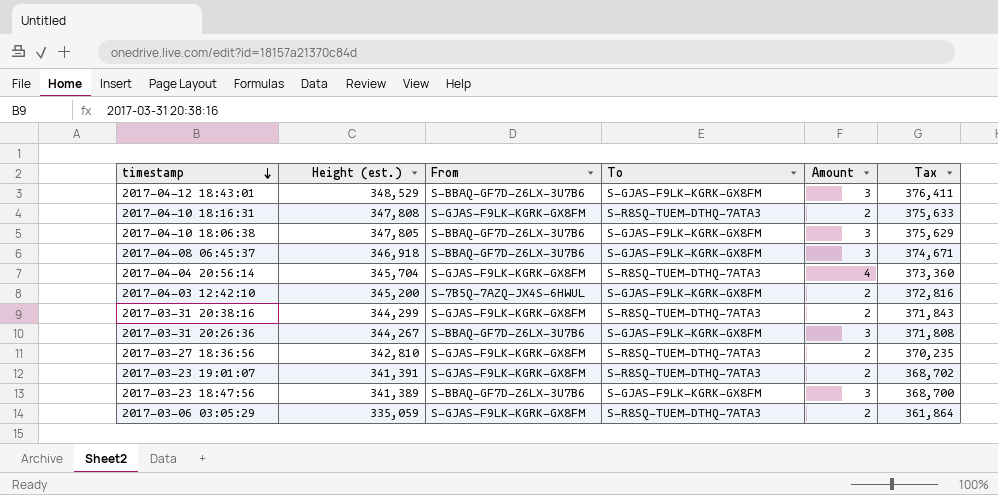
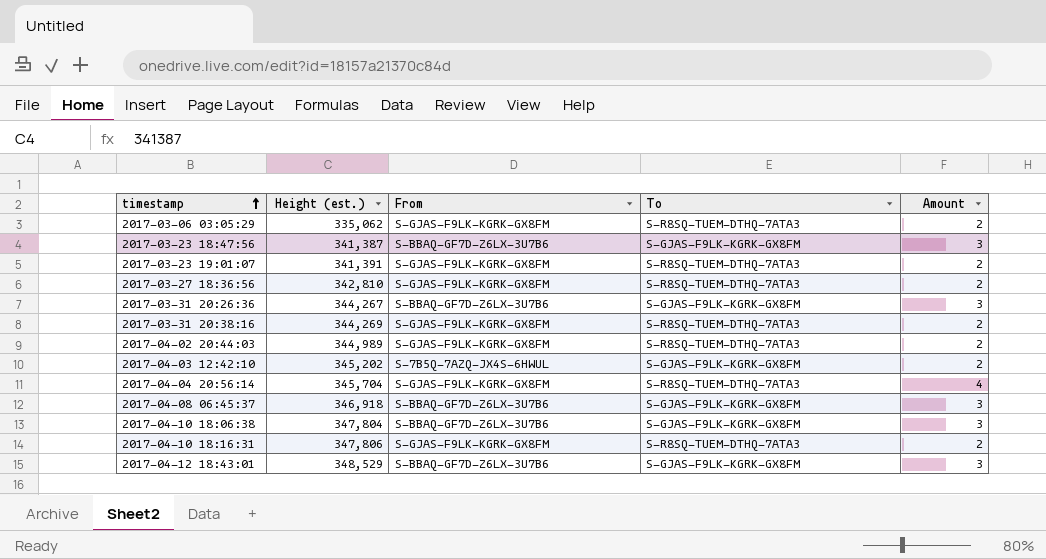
row order: timestamp descending -> timestamp ascending
column Tax | formula: [Height (est.)] * 1.08 -> none
2017-03-06 03:05:29 | Height (est.): 335,059 -> 335,062
2017-03-23 18:47:56 | Height (est.): 341,389 -> 341,387
2017-03-31 20:38:16 | Height (est.): 344,299 -> 344,269
row 2017-04-02 20:44:03: none -> 344,989 | S-GJAS-F9LK-KGRK-GX8FM | S-R8SQ-TUEM-DTHQ-7ATA3 | 2
2017-04-03 12:42:10 | Height (est.): 345,200 -> 345,202
2017-04-10 18:06:38 | Height (est.): 347,805 -> 347,804
2017-04-10 18:16:31 | Height (est.): 347,808 -> 347,806

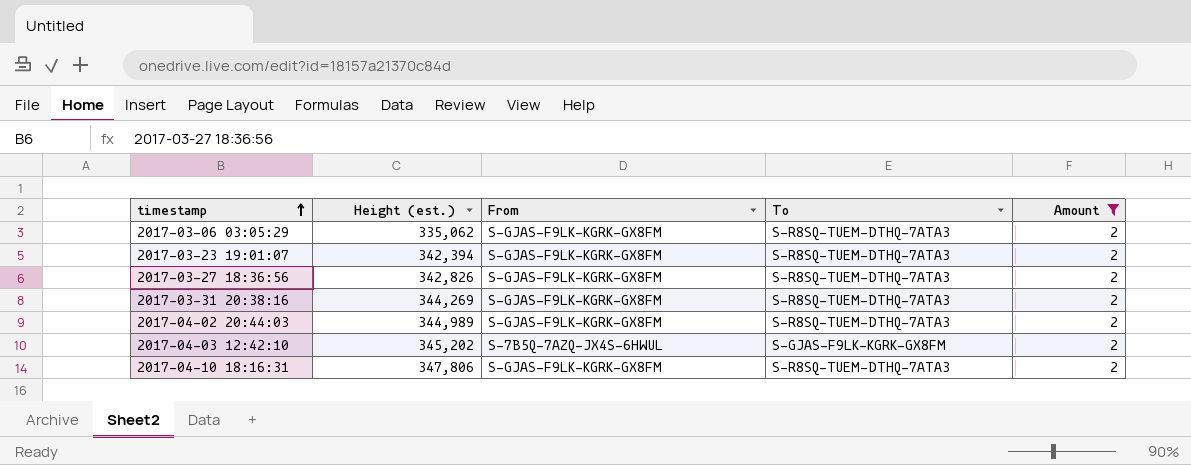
filter: none -> Amount = 2
2017-03-23 19:01:07 | Height (est.): 341,391 -> 342,394
2017-03-27 18:36:56 | Height (est.): 342,810 -> 342,826

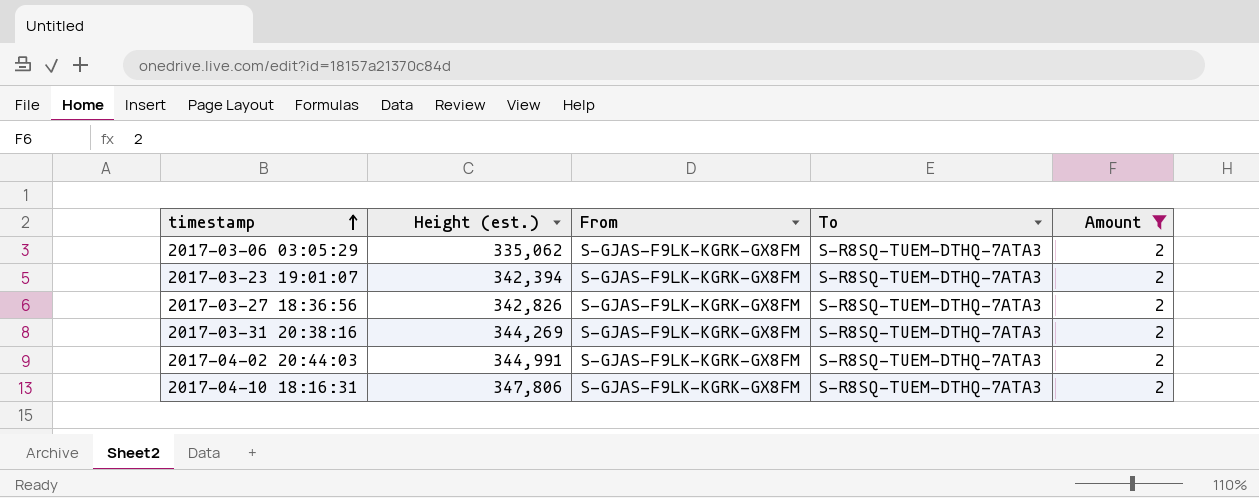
row 2017-04-03 12:42:10: 345,202 | S-7B5Q-7AZQ-JX4S-6HWUL | S-GJAS-F9LK-KGRK-GX8FM | 2 -> none
2017-04-02 20:44:03 | Height (est.): 344,989 -> 344,991

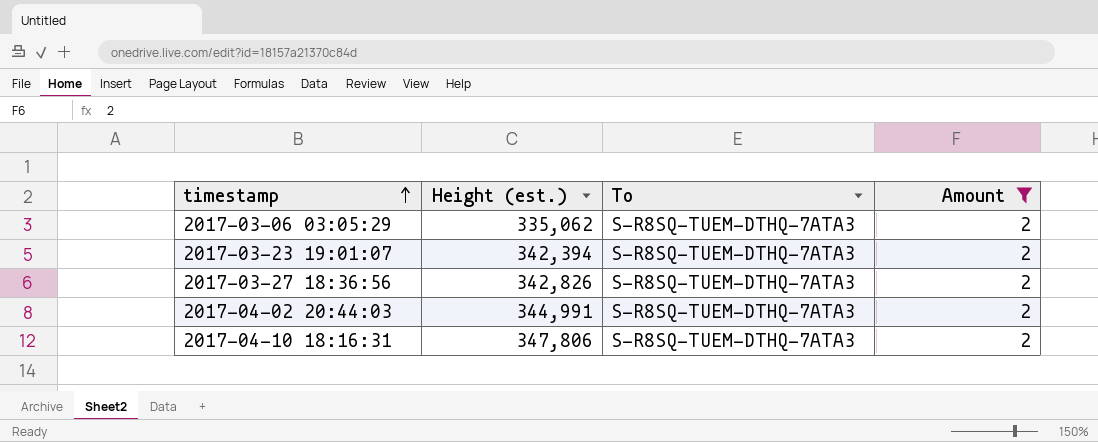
column From | position: 3 -> none
row 2017-03-31 20:38:16: 344,269 | S-GJAS-F9LK-KGRK-GX8FM | S-R8SQ-TUEM-DTHQ-7ATA3 | 2 -> none

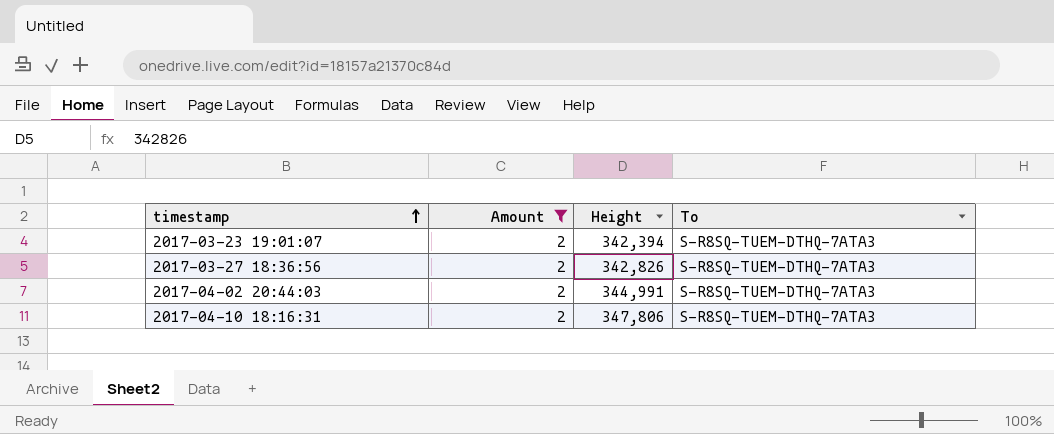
column Amount | position: 4 -> 2
column name: Height (est.) -> Height
row 2017-03-06 03:05:29: 335,062 | S-R8SQ-TUEM-DTHQ-7ATA3 | 2 -> none

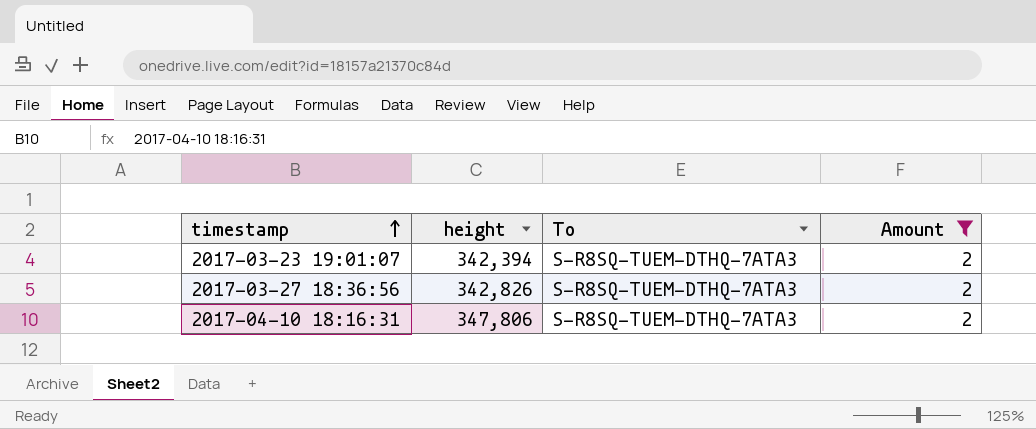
column name: Height -> height
column Amount | position: 2 -> 4
row 2017-04-02 20:44:03: 2 | 344,991 | S-R8SQ-TUEM-DTHQ-7ATA3 -> none

